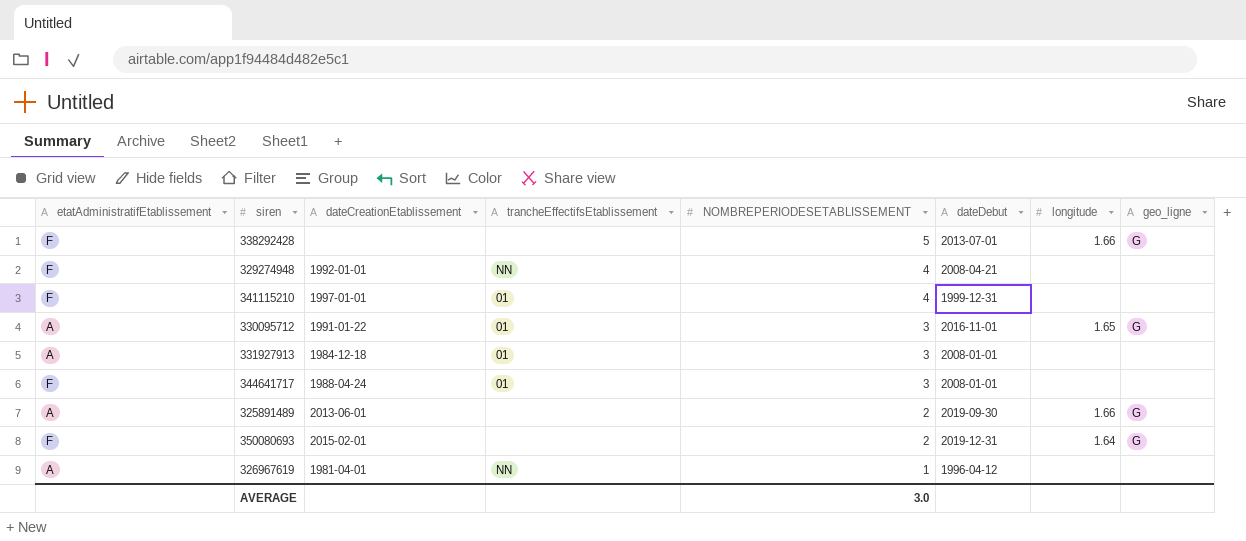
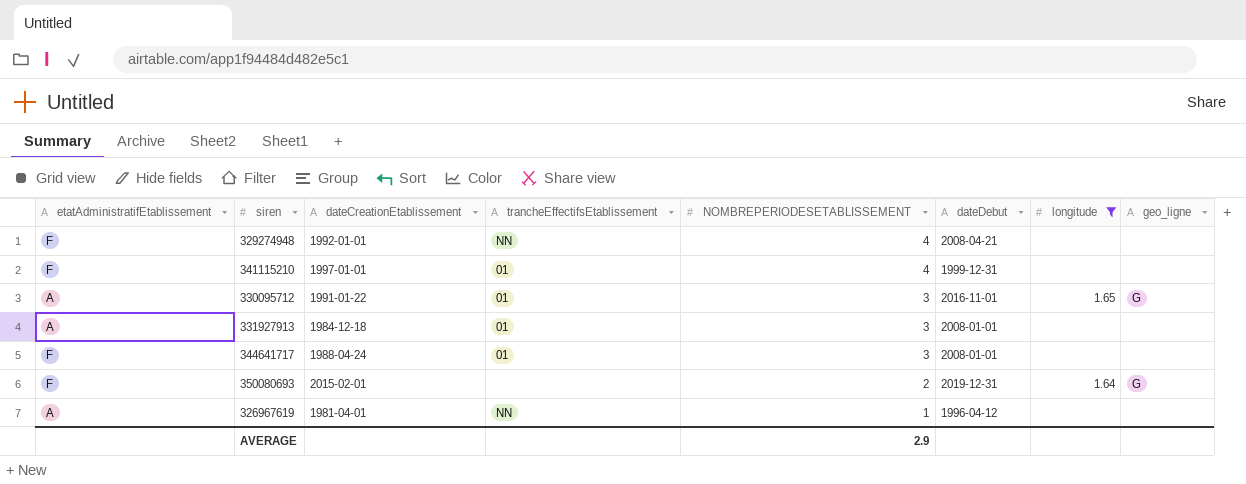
filter: none -> longitude != 1.66
AVERAGE | NOMBREPERIODESETABLISSEMENT: 3.0 -> 2.9

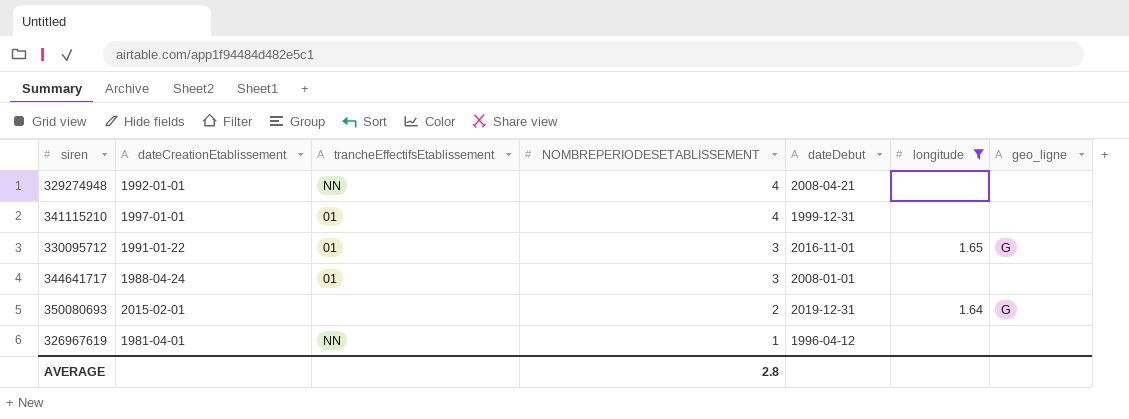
column etatAdministratifEtablissement | position: 1 -> none
row 331927913: A | 1984-12-18 | 01 | 3 | 2008-01-01 | none | none -> none
AVERAGE | NOMBREPERIODESETABLISSEMENT: 2.9 -> 2.8

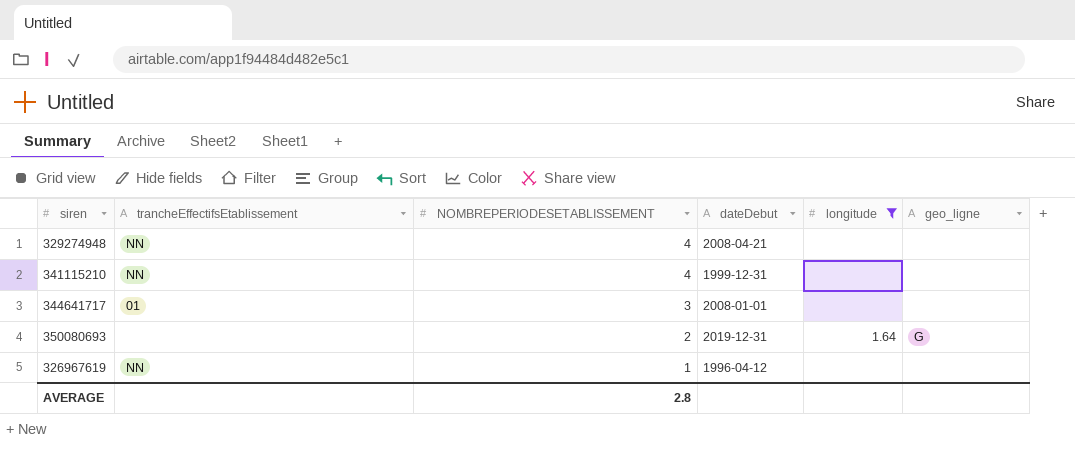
column dateCreationEtablissement | position: 2 -> none
row 330095712: 1991-01-22 | 01 | 3 | 2016-11-01 | 1.65 | G -> none
341115210 | trancheEffectifsEtablissement: 01 -> NN

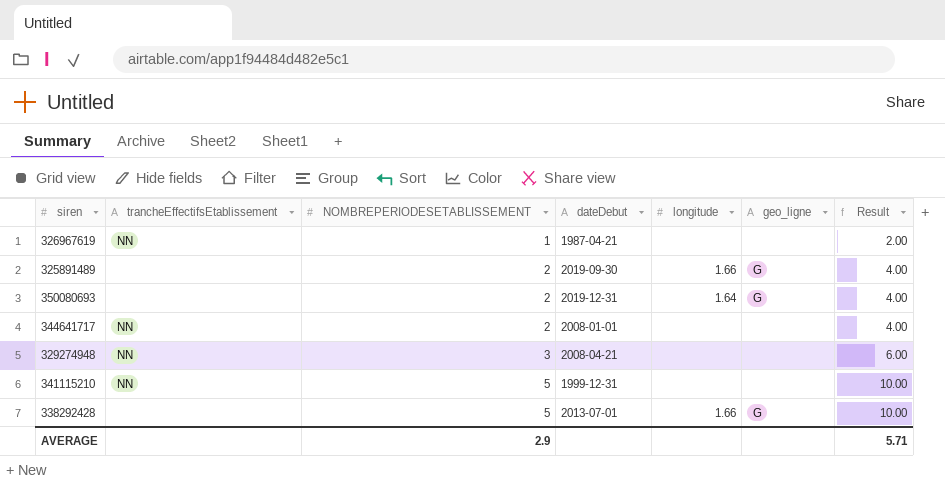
filter: longitude != 1.66 -> none
row order: NOMBREPERIODESETABLISSEMENT descending -> NOMBREPERIODESETABLISSEMENT ascending
column Result | formula: none -> [NOMBREPERIODESETABLISSEMENT] * 2
326967619 | dateDebut: 1996-04-12 -> 1987-04-21
344641717 | trancheEffectifsEtablissement: 01 -> NN
344641717 | NOMBREPERIODESETABLISSEMENT: 3 -> 2
329274948 | NOMBREPERIODESETABLISSEMENT: 4 -> 3
341115210 | NOMBREPERIODESETABLISSEMENT: 4 -> 5
AVERAGE | NOMBREPERIODESETABLISSEMENT: 2.8 -> 2.9

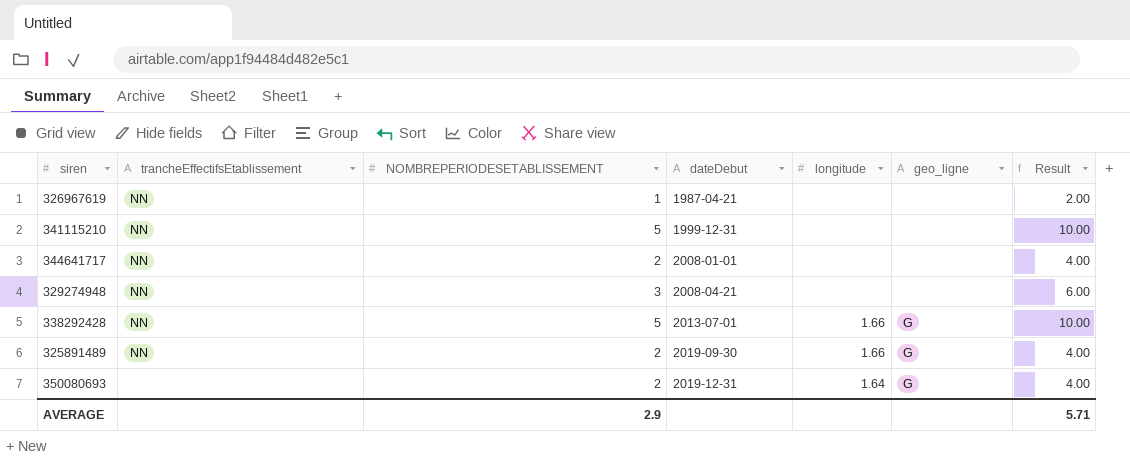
row order: NOMBREPERIODESETABLISSEMENT ascending -> dateDebut ascending
338292428 | trancheEffectifsEtablissement: none -> NN
325891489 | trancheEffectifsEtablissement: none -> NN

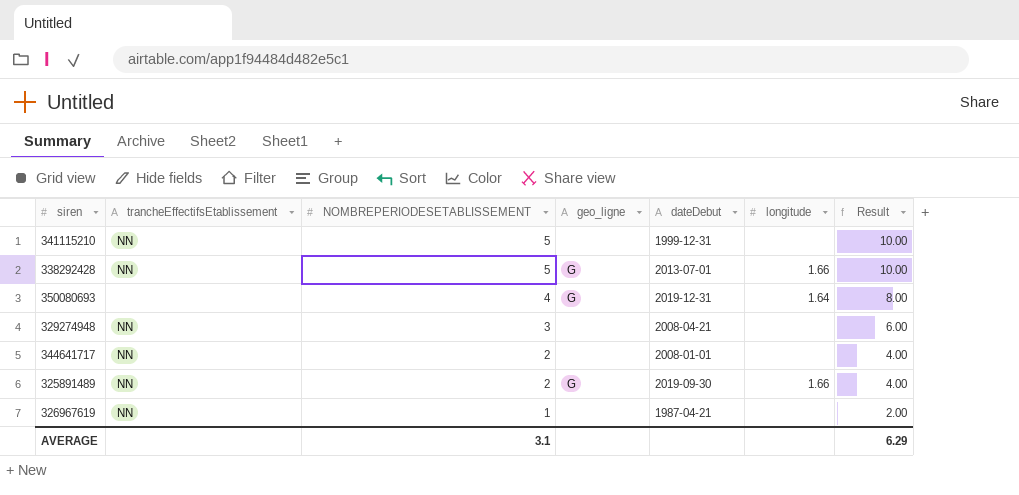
row order: dateDebut ascending -> NOMBREPERIODESETABLISSEMENT descending
column geo_ligne | position: 6 -> 4
350080693 | NOMBREPERIODESETABLISSEMENT: 2 -> 4
350080693 | Result: 4.00 -> 8.00
AVERAGE | NOMBREPERIODESETABLISSEMENT: 2.9 -> 3.1
AVERAGE | Result: 5.71 -> 6.29

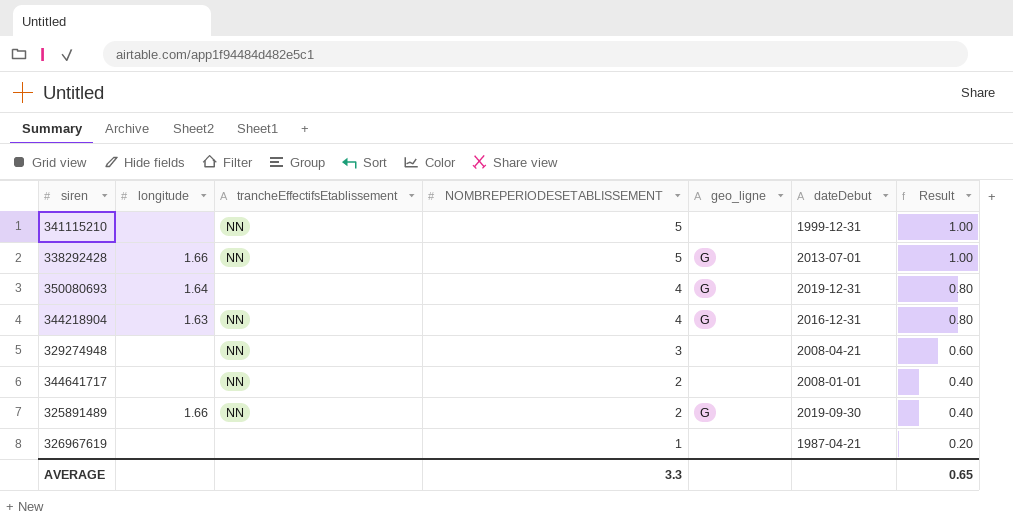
column longitude | position: 6 -> 2
column Result | formula: [NOMBREPERIODESETABLISSEMENT] * 2 -> [NOMBREPERIODESETABLISSEMENT] * 0.2
row 344218904: none -> 1.63 | NN | 4 | G | 2016-12-31 | 0.80
326967619 | trancheEffectifsEtablissement: NN -> none
AVERAGE | NOMBREPERIODESETABLISSEMENT: 3.1 -> 3.3
AVERAGE | Result: 6.29 -> 0.65

